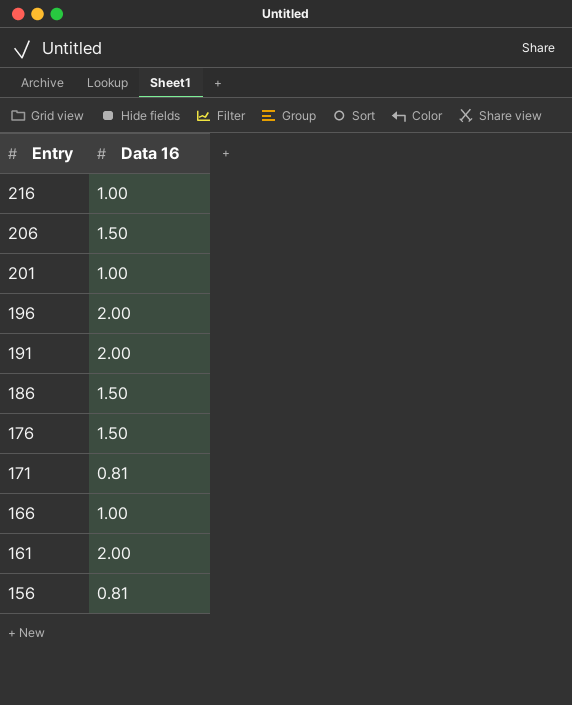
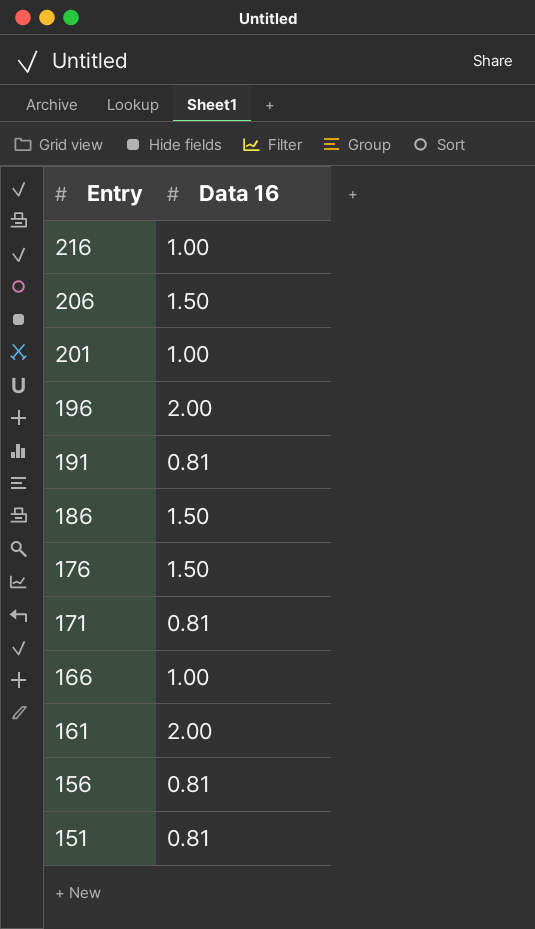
191 | Data 16: 2.00 -> 0.81
row 151: none -> 0.81

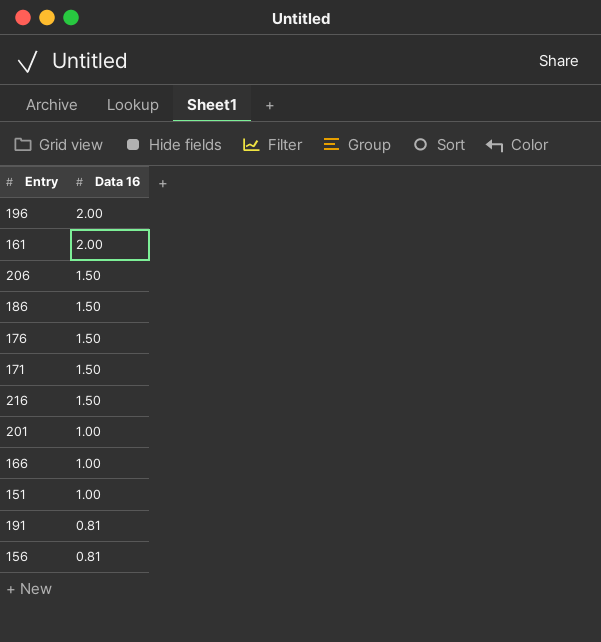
row order: Entry descending -> Data 16 descending
171 | Data 16: 0.81 -> 1.50
216 | Data 16: 1.00 -> 1.50
151 | Data 16: 0.81 -> 1.00

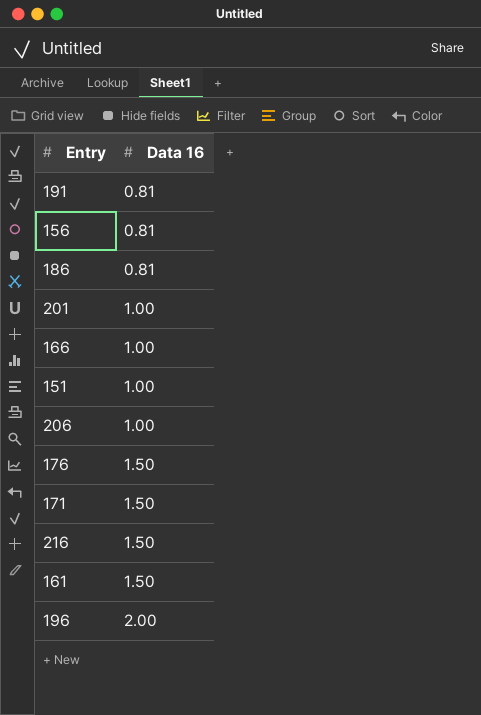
row order: Data 16 descending -> Data 16 ascending
186 | Data 16: 1.50 -> 0.81
206 | Data 16: 1.50 -> 1.00
161 | Data 16: 2.00 -> 1.50

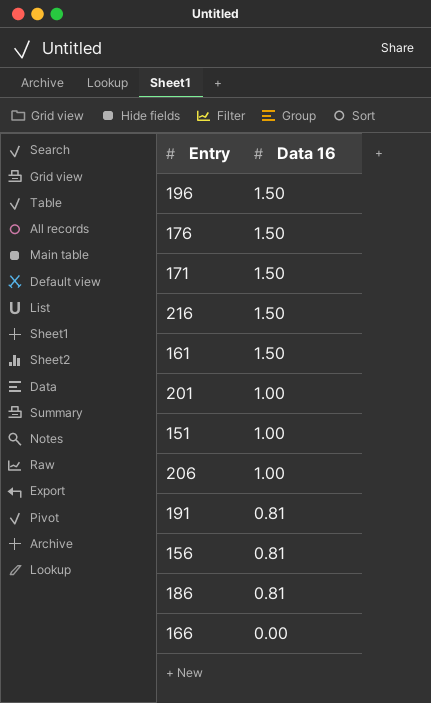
row order: Data 16 ascending -> Data 16 descending
196 | Data 16: 2.00 -> 1.50
166 | Data 16: 1.00 -> 0.00

